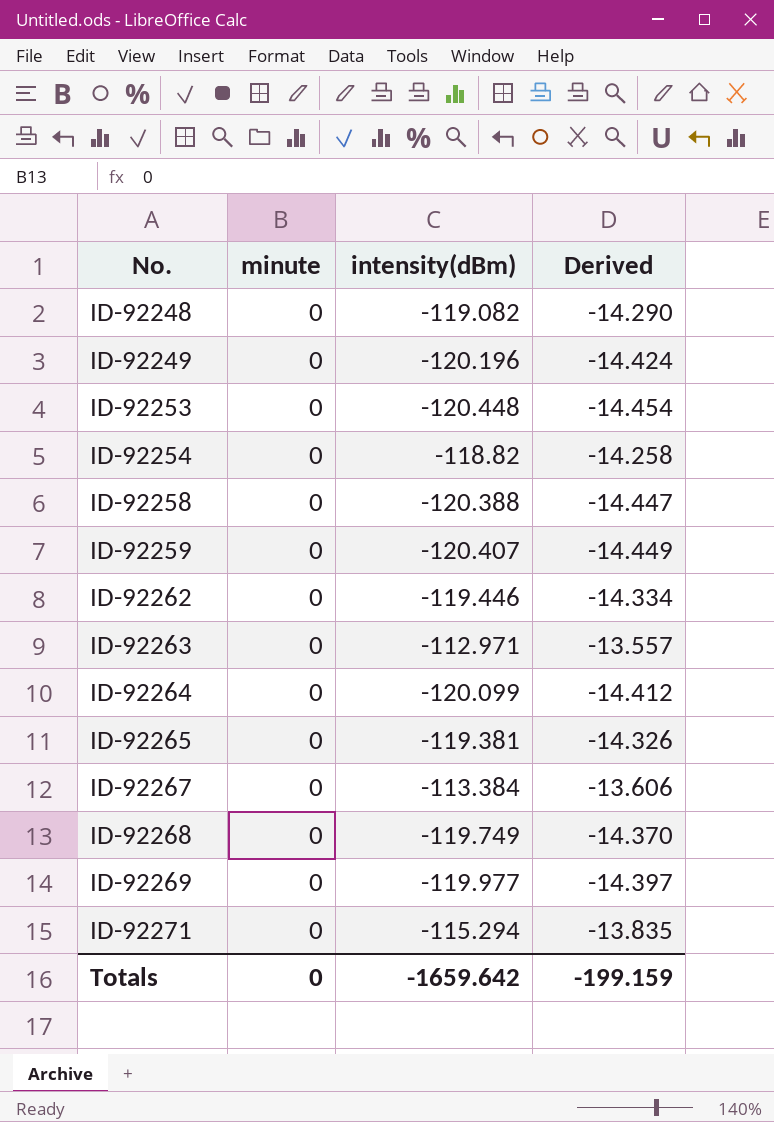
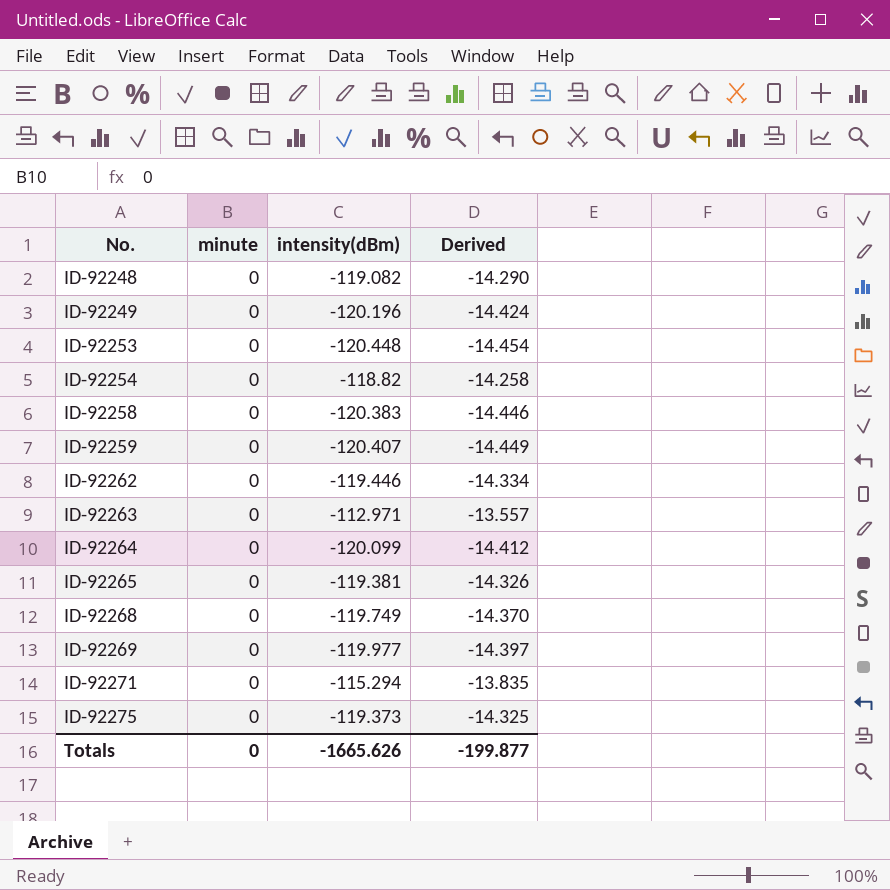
row ID-92267: 0 | -113.384 | -13.606 -> none
ID-92258 | intensity(dBm): -120.388 -> -120.383
ID-92258 | Derived: -14.447 -> -14.446
row ID-92275: none -> 0 | -119.373 | -14.325
Totals | intensity(dBm): -1659.642 -> -1665.626
Totals | Derived: -199.159 -> -199.877

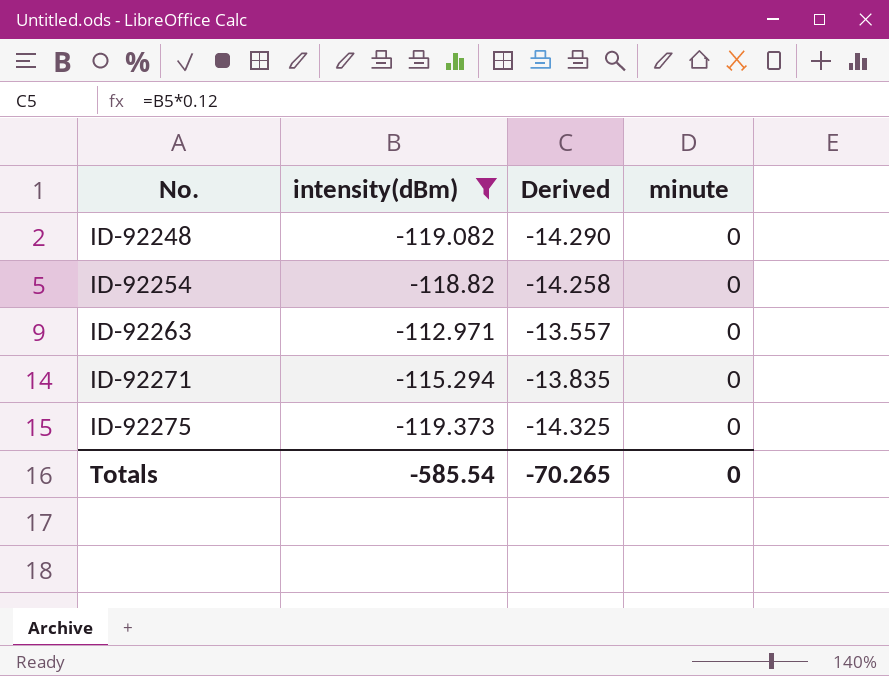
filter: none -> intensity(dBm) >= -119.373
column minute | position: 2 -> 4
Totals | intensity(dBm): -1665.626 -> -585.54
Totals | Derived: -199.877 -> -70.265

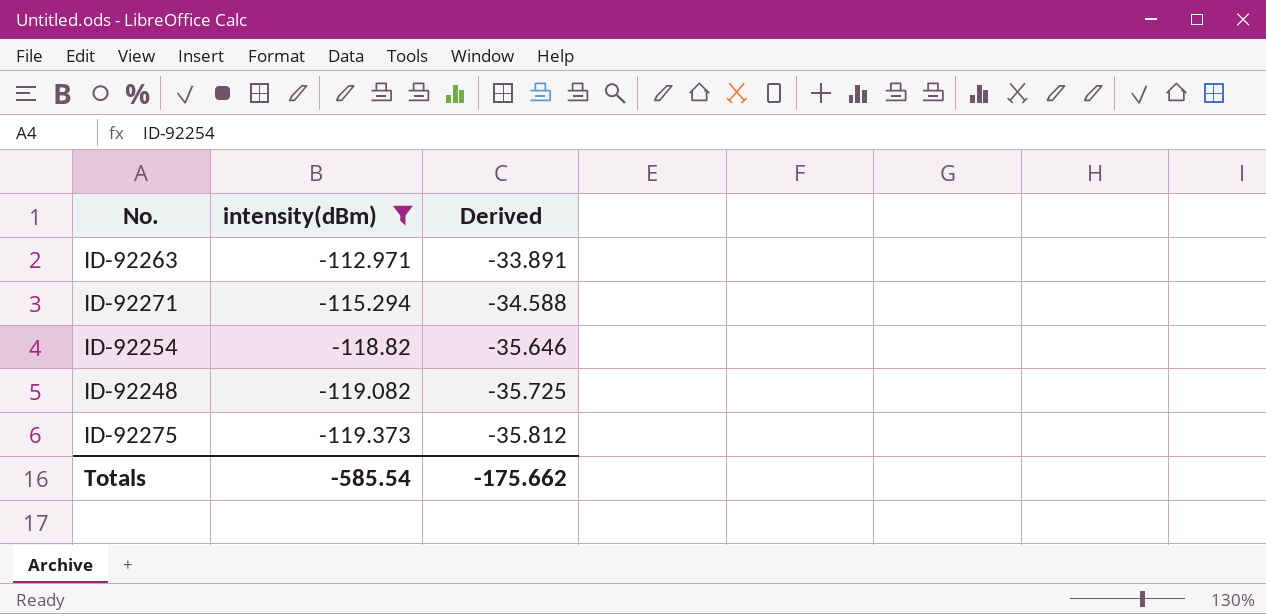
row order: No. ascending -> intensity(dBm) descending
column minute | position: 4 -> none
column Derived | formula: [intensity(dBm)] * 0.12 -> [intensity(dBm)] * 0.3
Totals | Derived: -70.265 -> -175.662

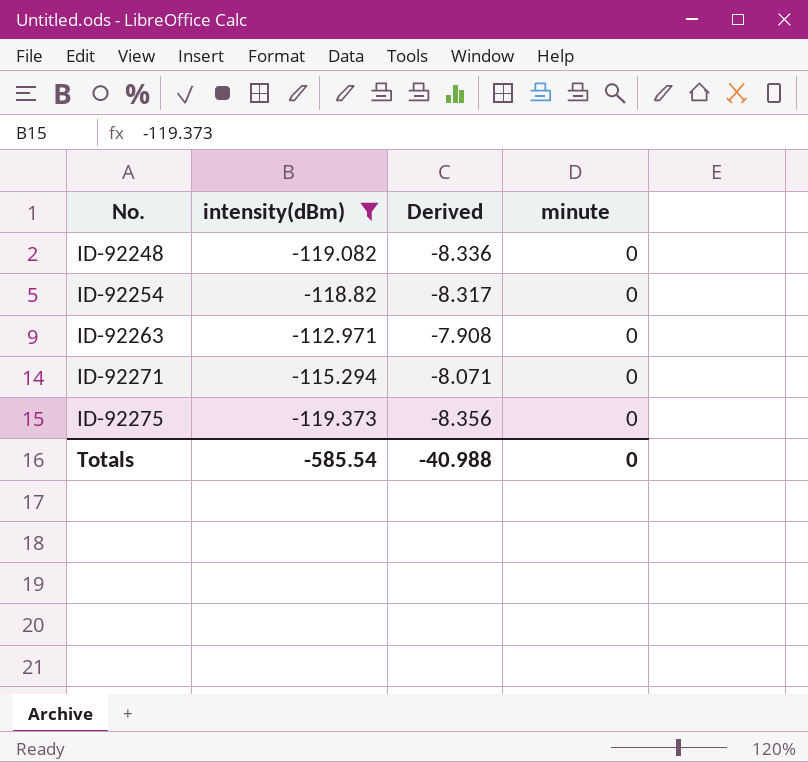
row order: intensity(dBm) descending -> No. ascending
column Derived | formula: [intensity(dBm)] * 0.3 -> [intensity(dBm)] * 0.07
column minute | position: none -> 4
Totals | Derived: -175.662 -> -40.988

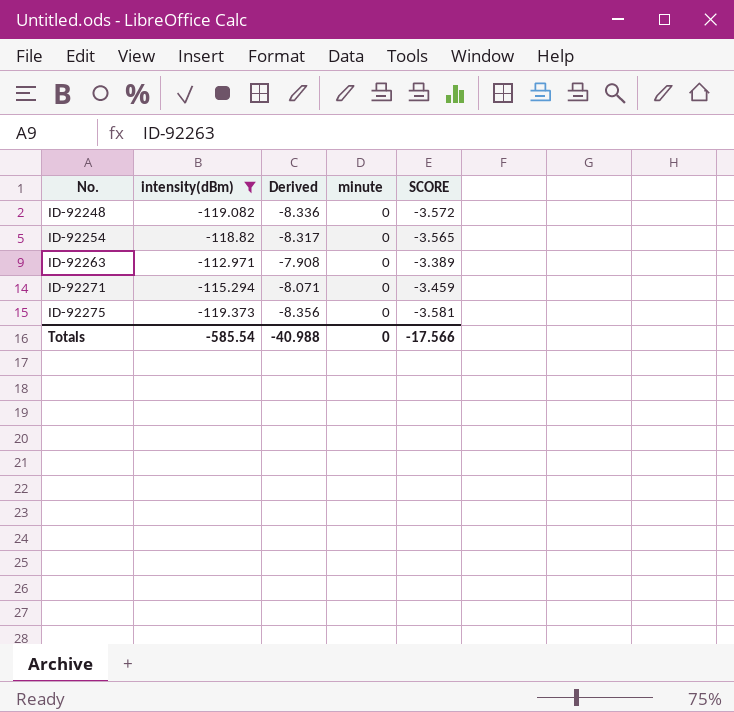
column SCORE | formula: none -> [intensity(dBm)] * 0.03

